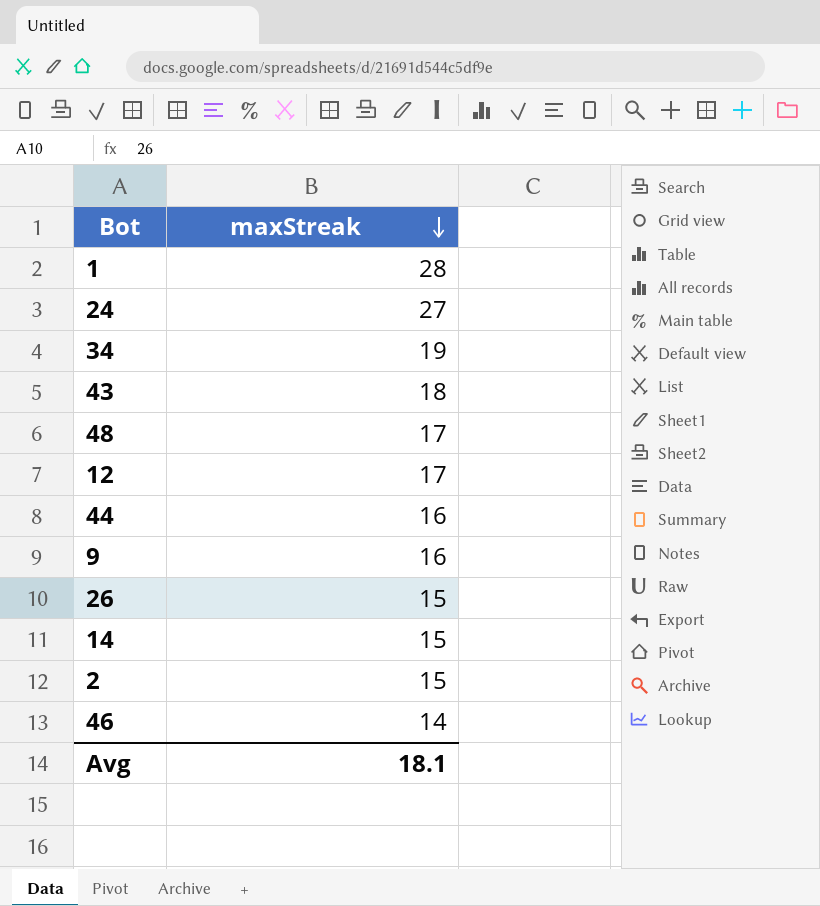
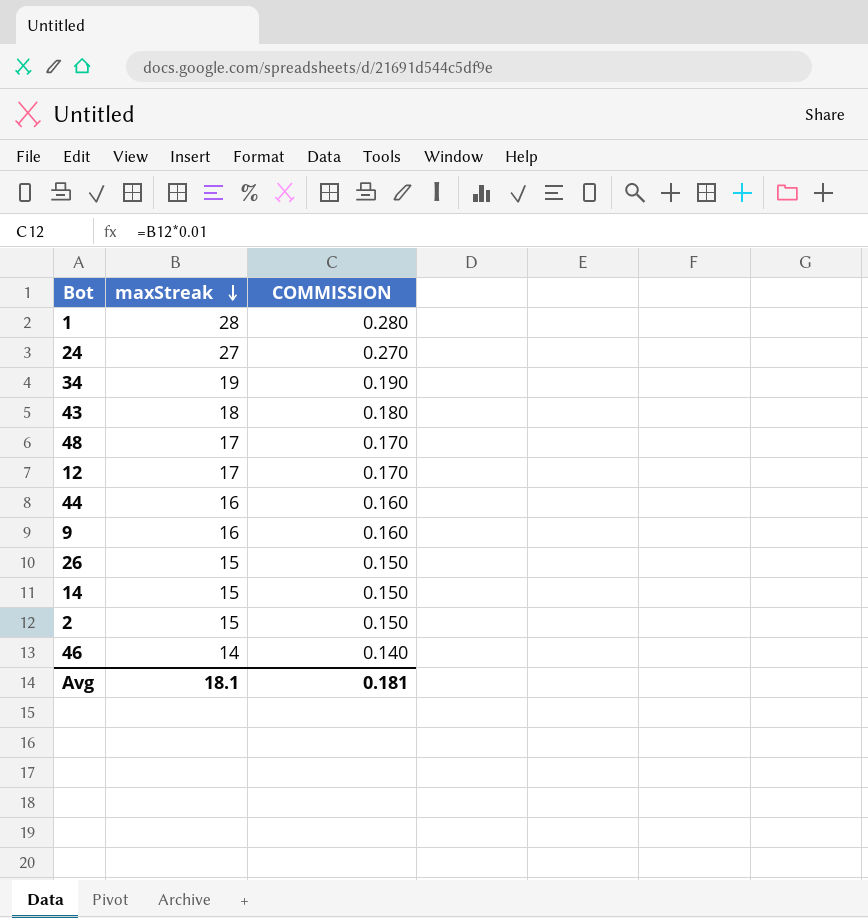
column COMMISSION | formula: none -> [maxStreak] * 0.01

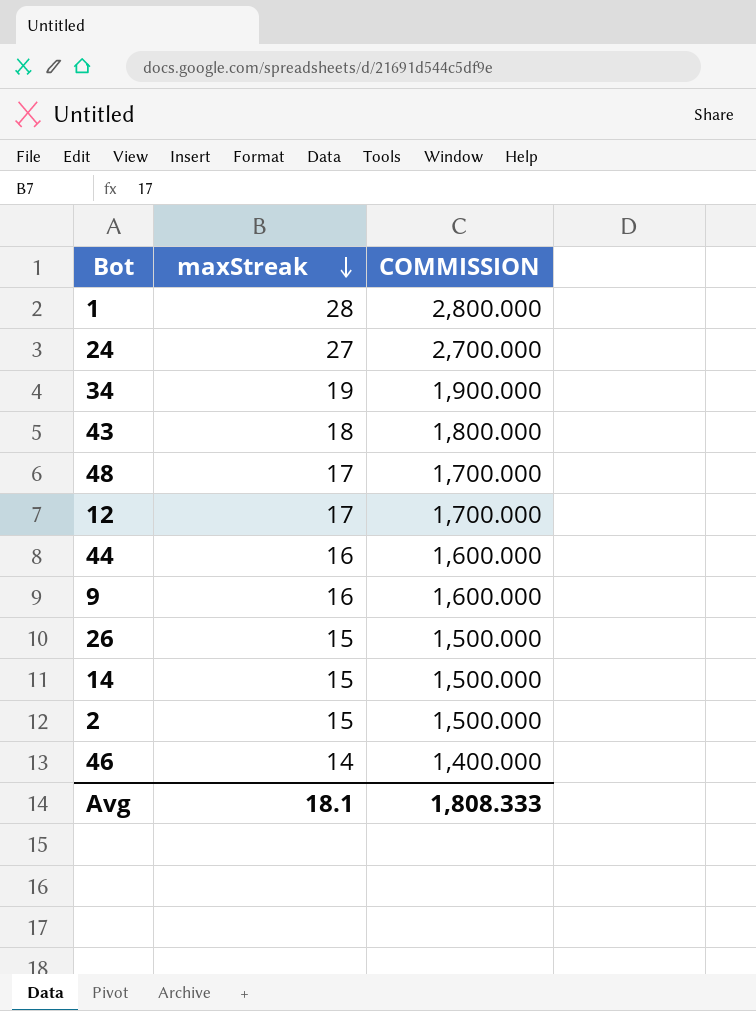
column COMMISSION | formula: [maxStreak] * 0.01 -> [maxStreak] * 100
Avg | COMMISSION: 0.181 -> 1,808.333

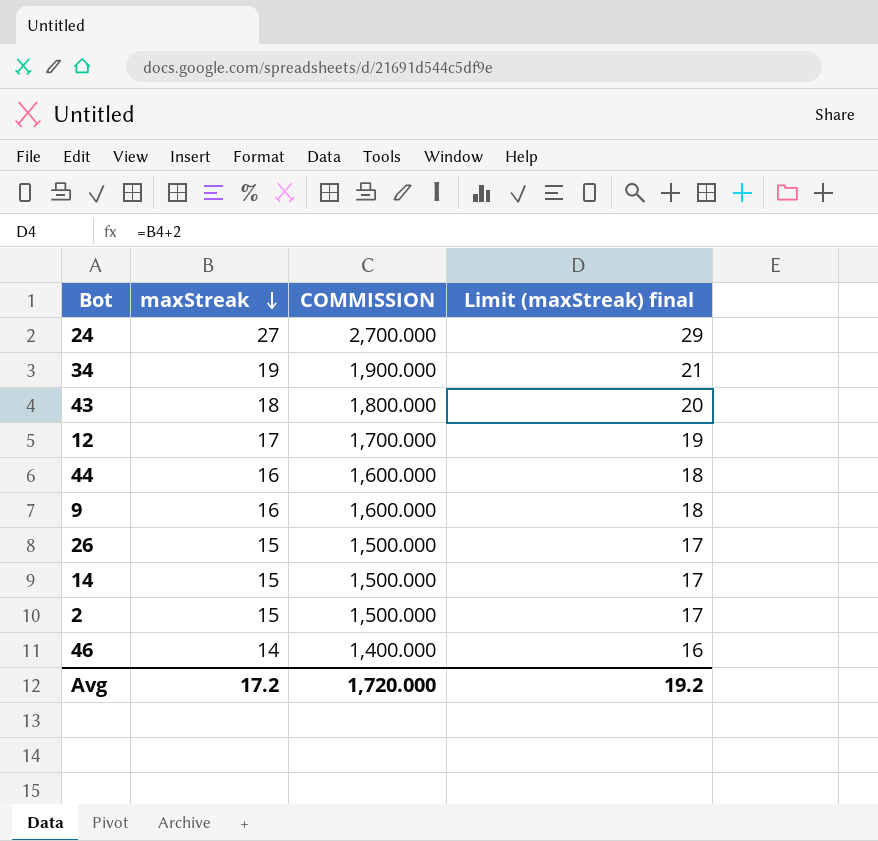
column Limit (maxStreak) final | formula: none -> [maxStreak] + 2
row 1: 28 | 2,800.000 -> none
row 48: 17 | 1,700.000 -> none
Avg | maxStreak: 18.1 -> 17.2
Avg | COMMISSION: 1,808.333 -> 1,720.000

